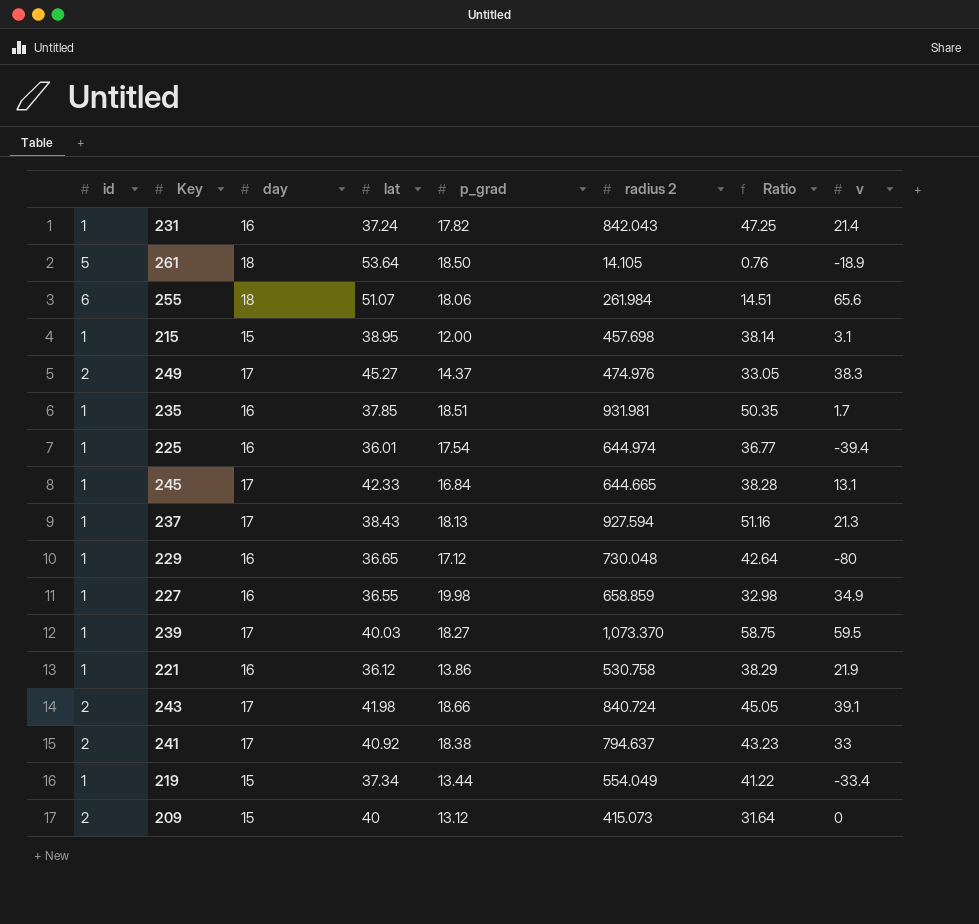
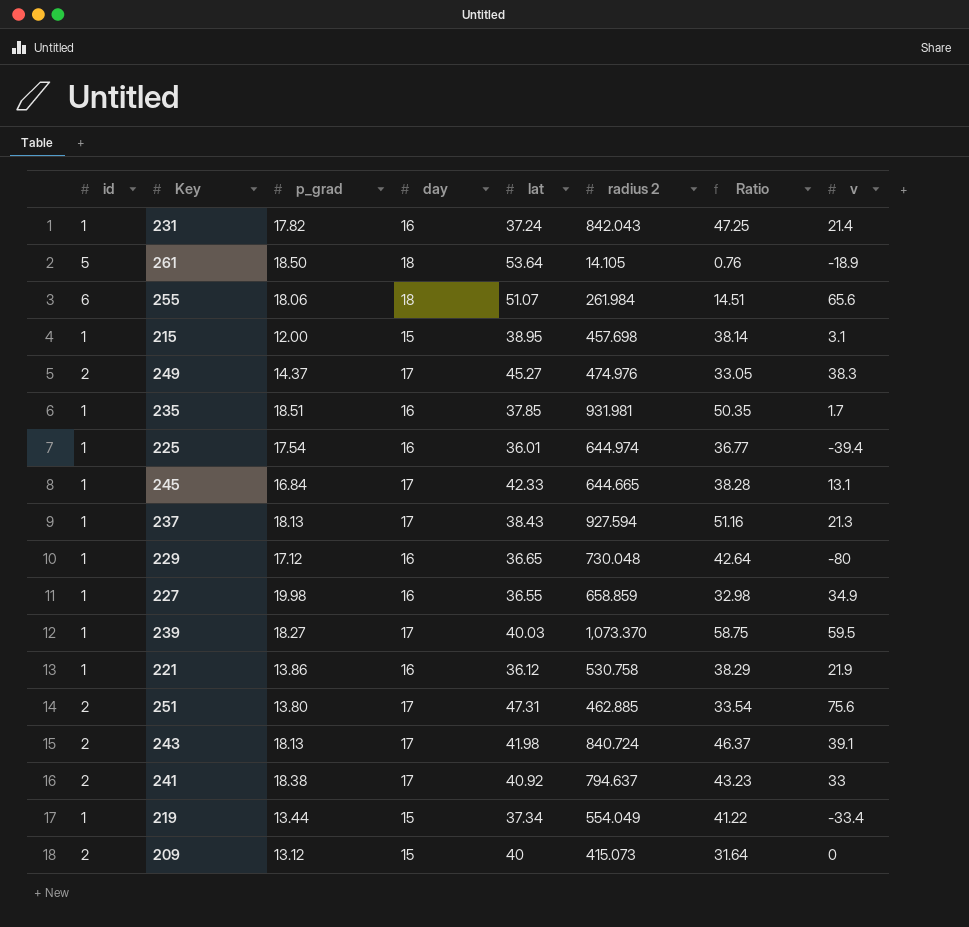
column p_grad | position: 5 -> 3
row 251: none -> 2 | 13.80 | 17 | 47.31 | 462.885 | 33.54 | 75.6
243 | p_grad: 18.66 -> 18.13
243 | Ratio: 45.05 -> 46.37

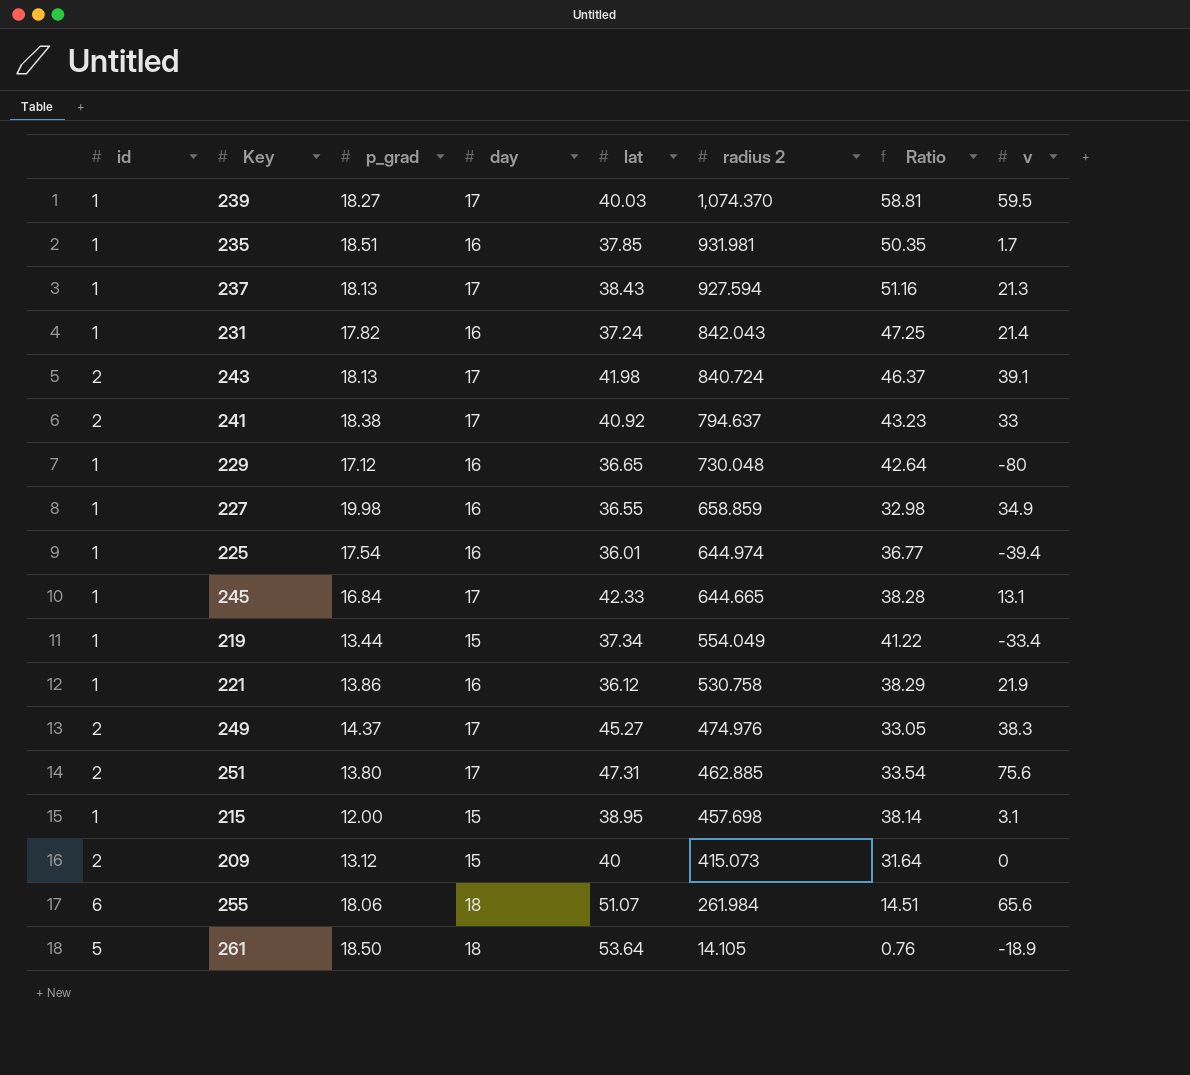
row order: none -> radius 2 descending
239 | radius 2: 1,073.370 -> 1,074.370
239 | Ratio: 58.75 -> 58.81

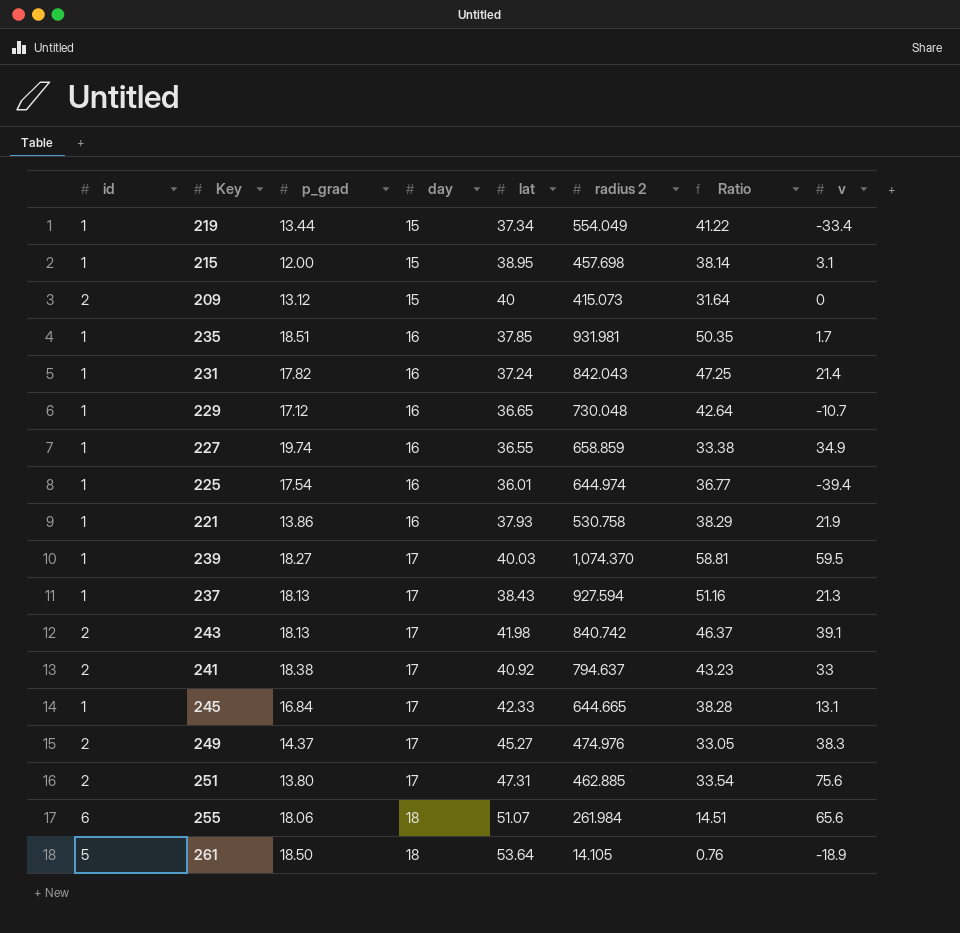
row order: radius 2 descending -> day ascending
229 | v: -80 -> -10.7
227 | p_grad: 19.98 -> 19.74
227 | Ratio: 32.98 -> 33.38
221 | lat: 36.12 -> 37.93
243 | radius 2: 840.724 -> 840.742

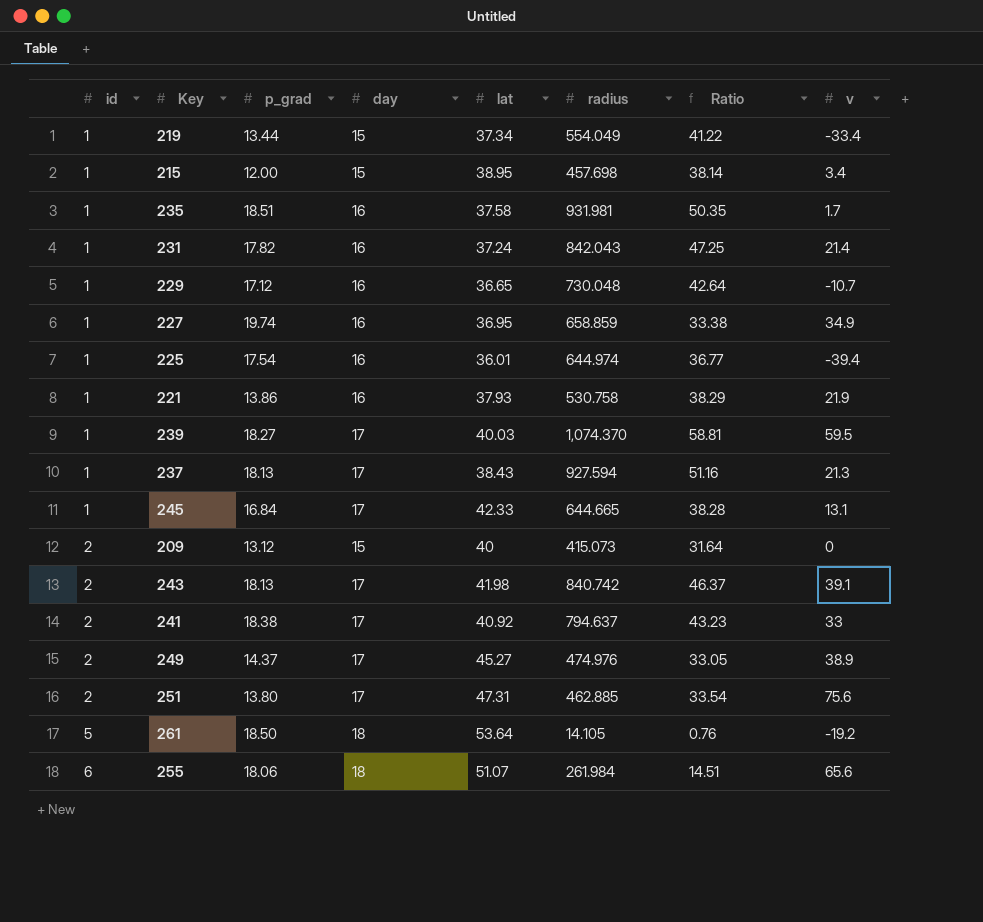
row order: day ascending -> id ascending
column name: radius 2 -> radius
215 | v: 3.1 -> 3.4
235 | lat: 37.85 -> 37.58
227 | lat: 36.55 -> 36.95
249 | v: 38.3 -> 38.9
261 | v: -18.9 -> -19.2

